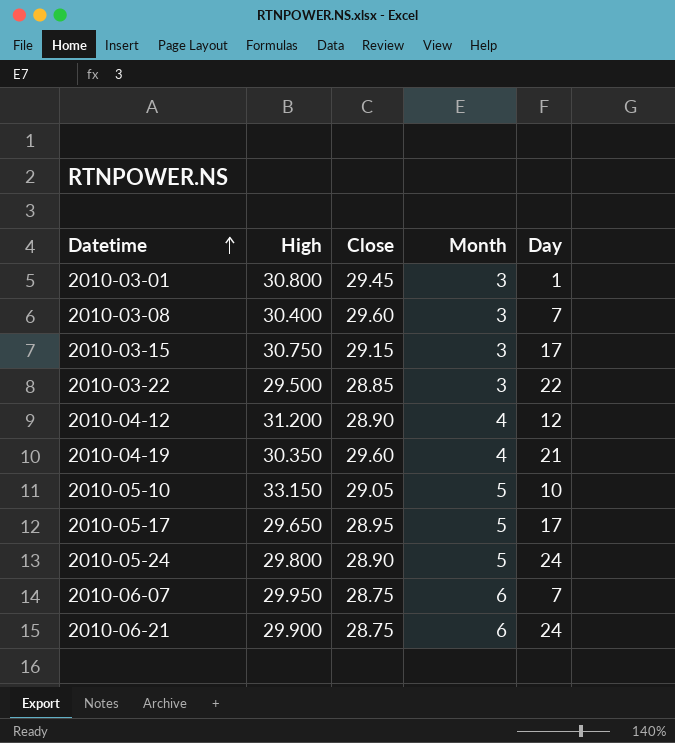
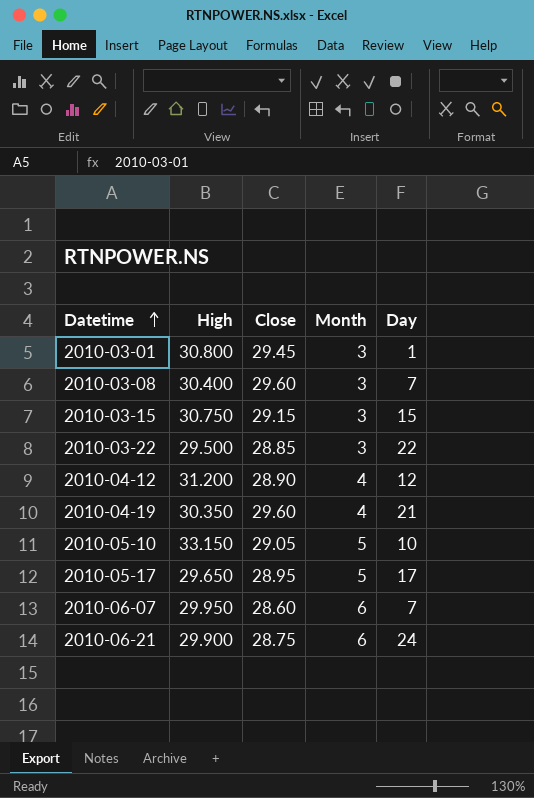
row 2010-05-24: 29.800 | 28.90 | 5 | 24 -> none
2010-03-15 | Day: 17 -> 15
2010-06-07 | Close: 28.75 -> 28.60

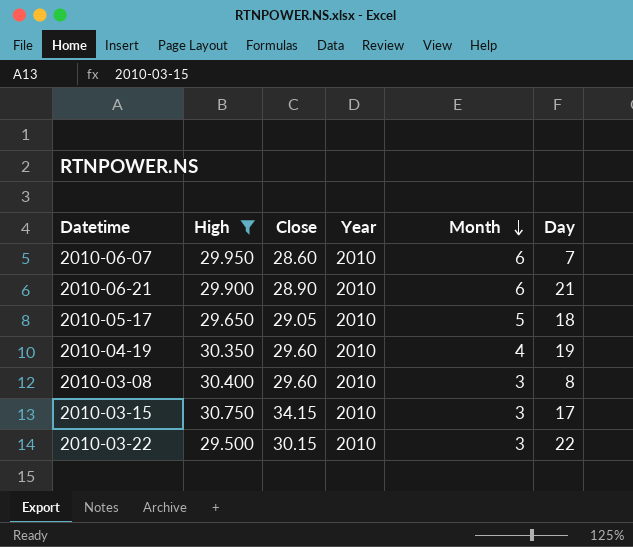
filter: none -> High <= 30.750
row order: Datetime ascending -> Month descending
column Year | position: none -> 4
2010-06-21 | Close: 28.75 -> 28.90
2010-06-21 | Day: 24 -> 21
2010-05-17 | Close: 28.95 -> 29.05
2010-05-17 | Day: 17 -> 18
2010-04-19 | Day: 21 -> 19
2010-03-08 | Day: 7 -> 8
2010-03-15 | Close: 29.15 -> 34.15
2010-03-15 | Day: 15 -> 17
2010-03-22 | Close: 28.85 -> 30.15

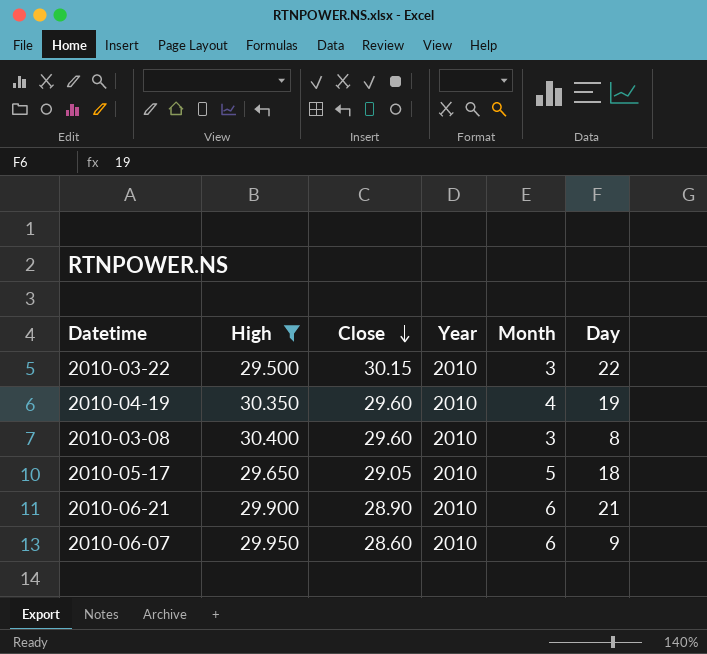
row order: Month descending -> Close descending
row 2010-03-15: 30.750 | 34.15 | 2010 | 3 | 17 -> none
2010-06-07 | Day: 7 -> 9

